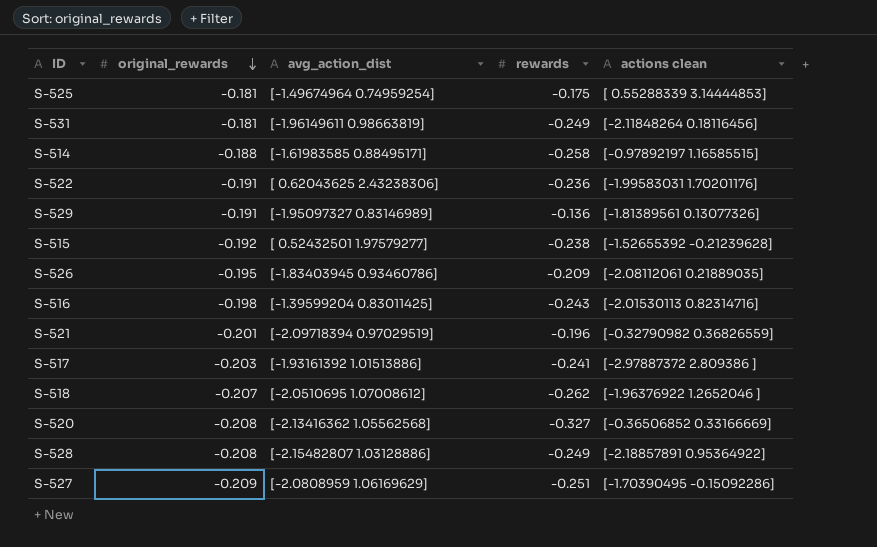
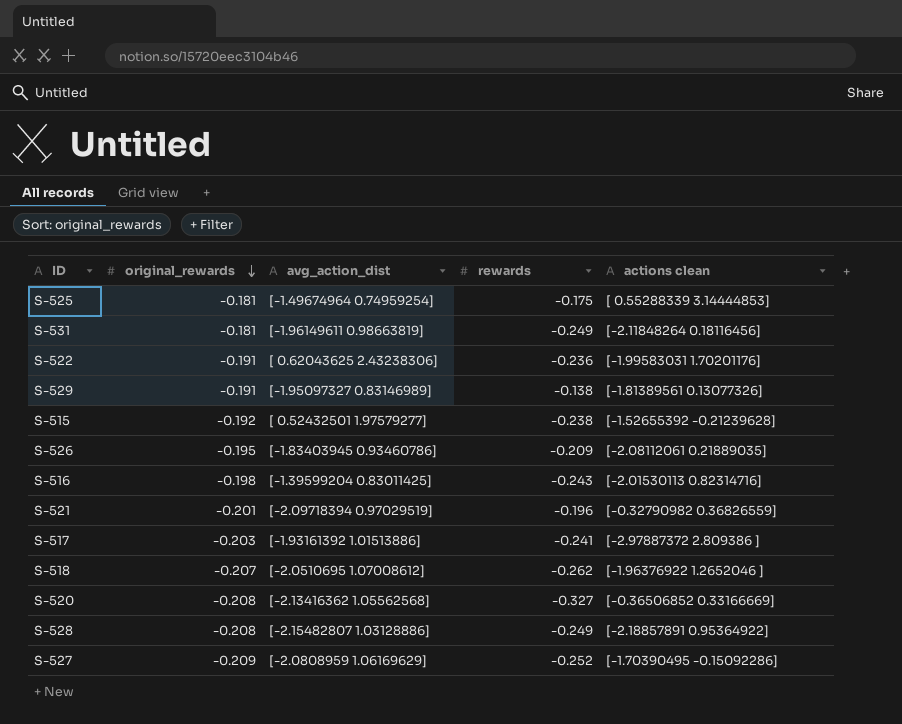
row S-514: -0.188 | [-1.61983585 0.88495171] | -0.258 | [-0.97892197 1.16585515] -> none
S-529 | rewards: -0.136 -> -0.138
S-527 | rewards: -0.251 -> -0.252

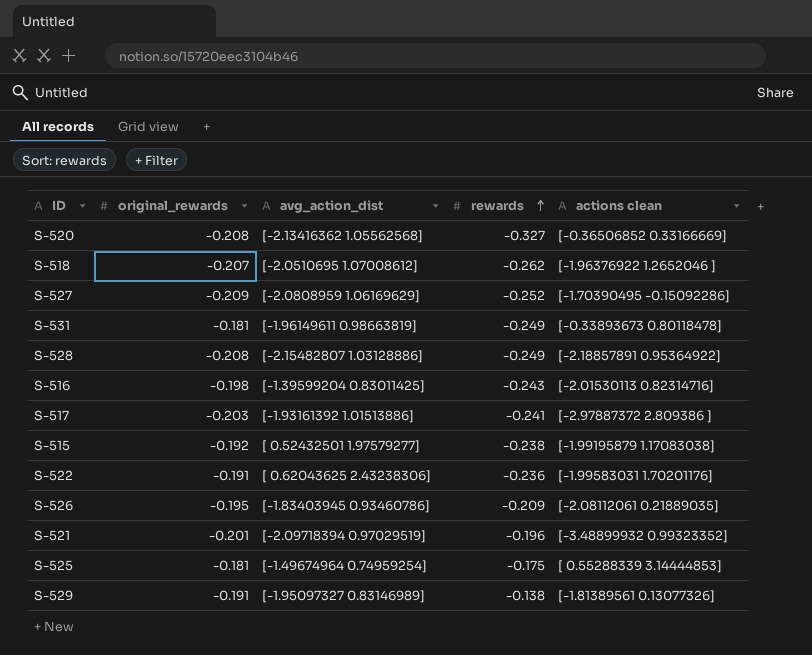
row order: original_rewards descending -> rewards ascending
S-531 | actions clean: [-2.11848264 0.18116456] -> [-0.33893673 0.80118478]
S-515 | actions clean: [-1.52655392 -0.21239628] -> [-1.99195879 1.17083038]
S-521 | actions clean: [-0.32790982 0.36826559] -> [-3.48899932 0.99323352]

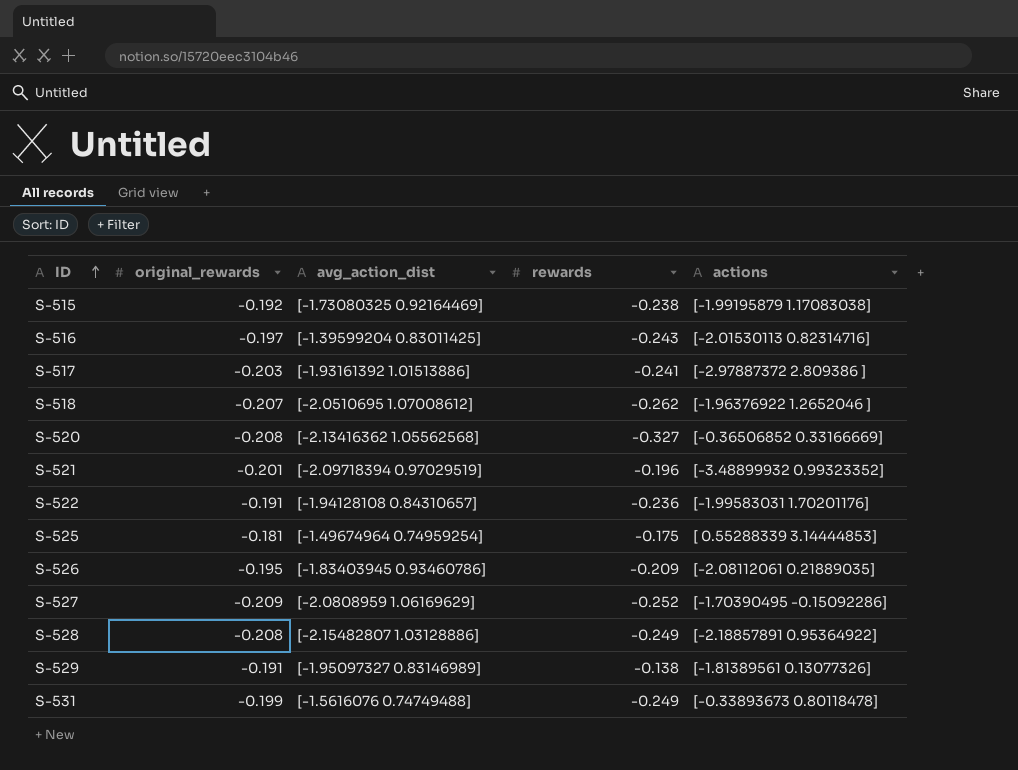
row order: rewards ascending -> ID ascending
column name: actions clean -> actions
S-515 | avg_action_dist: [ 0.52432501 1.97579277] -> [-1.73080325 0.92164469]
S-516 | original_rewards: -0.198 -> -0.197
S-522 | avg_action_dist: [ 0.62043625 2.43238306] -> [-1.94128108 0.84310657]
S-531 | original_rewards: -0.181 -> -0.199
S-531 | avg_action_dist: [-1.96149611 0.98663819] -> [-1.5616076 0.74749488]

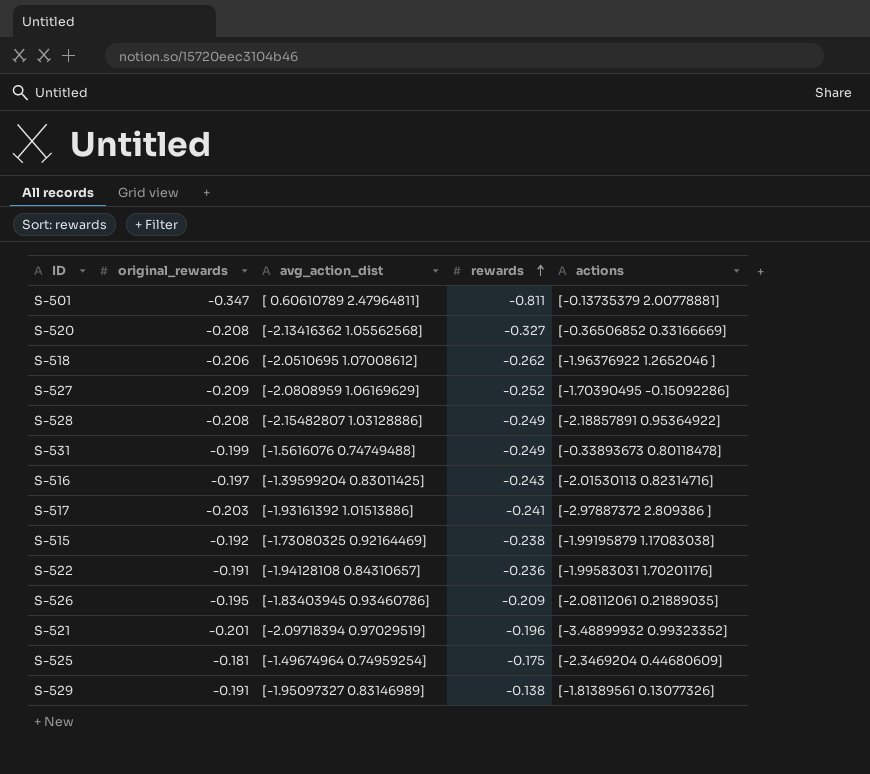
row order: ID ascending -> rewards ascending
row S-501: none -> -0.347 | [ 0.60610789 2.47964811] | -0.811 | [-0.13735379 2.00778881]
S-518 | original_rewards: -0.207 -> -0.206
S-525 | actions: [ 0.55288339 3.14444853] -> [-2.3469204 0.44680609]

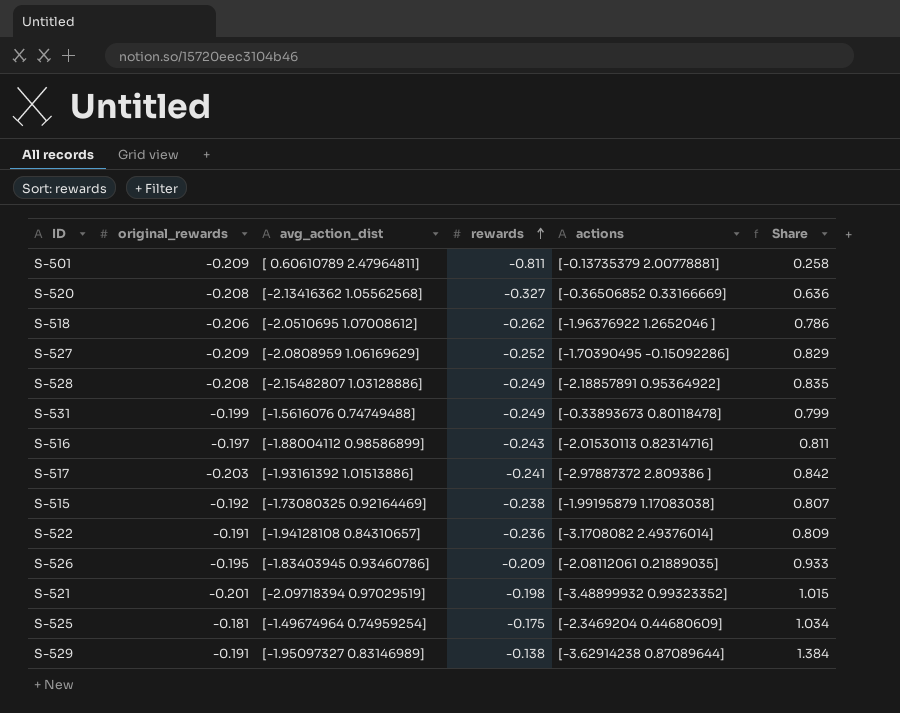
column Share | formula: none -> [original_rewards] / [rewards]
S-501 | original_rewards: -0.347 -> -0.209
S-516 | avg_action_dist: [-1.39599204 0.83011425] -> [-1.88004112 0.98586899]
S-522 | actions: [-1.99583031 1.70201176] -> [-3.1708082 2.49376014]
S-521 | rewards: -0.196 -> -0.198
S-529 | actions: [-1.81389561 0.13077326] -> [-3.62914238 0.87089644]

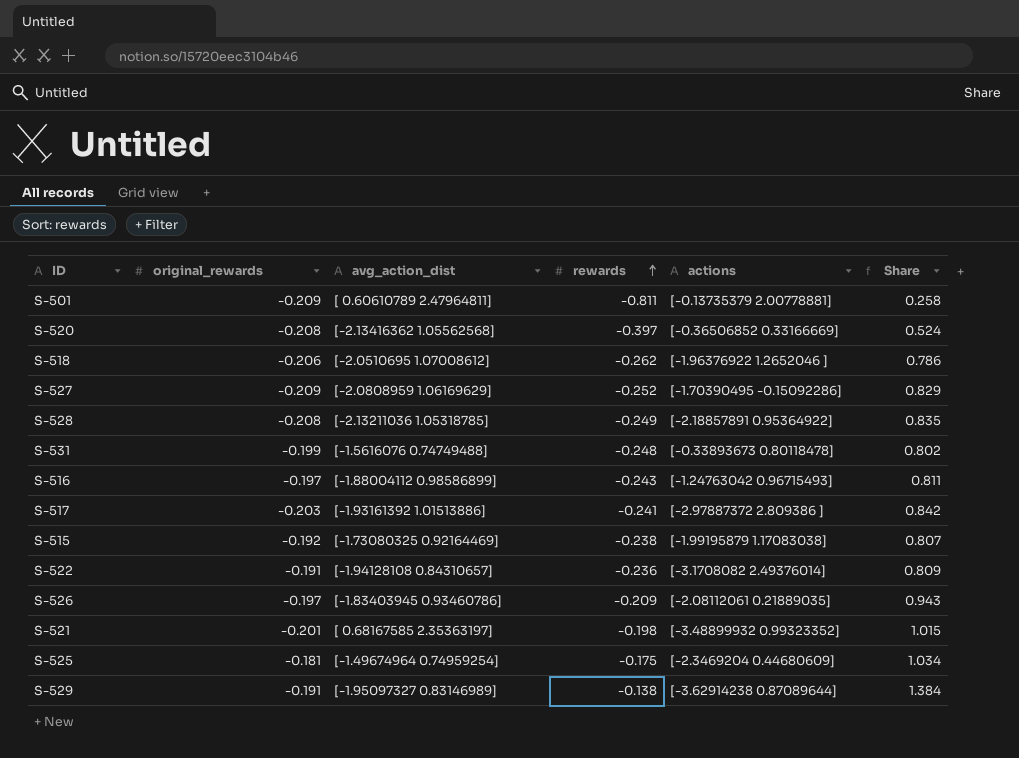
S-520 | rewards: -0.327 -> -0.397
S-520 | Share: 0.636 -> 0.524
S-528 | avg_action_dist: [-2.15482807 1.03128886] -> [-2.13211036 1.05318785]
S-531 | rewards: -0.249 -> -0.248
S-531 | Share: 0.799 -> 0.802
S-516 | actions: [-2.01530113 0.82314716] -> [-1.24763042 0.96715493]
S-526 | original_rewards: -0.195 -> -0.197
S-526 | Share: 0.933 -> 0.943
S-521 | avg_action_dist: [-2.09718394 0.97029519] -> [ 0.68167585 2.35363197]

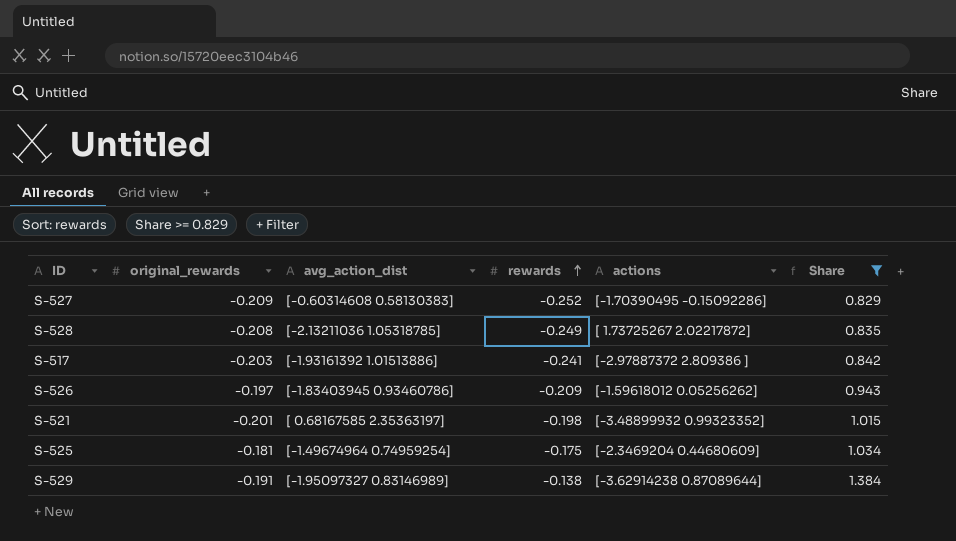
filter: none -> Share >= 0.829
S-527 | avg_action_dist: [-2.0808959 1.06169629] -> [-0.60314608 0.58130383]
S-528 | actions: [-2.18857891 0.95364922] -> [ 1.73725267 2.02217872]
S-526 | actions: [-2.08112061 0.21889035] -> [-1.59618012 0.05256262]

